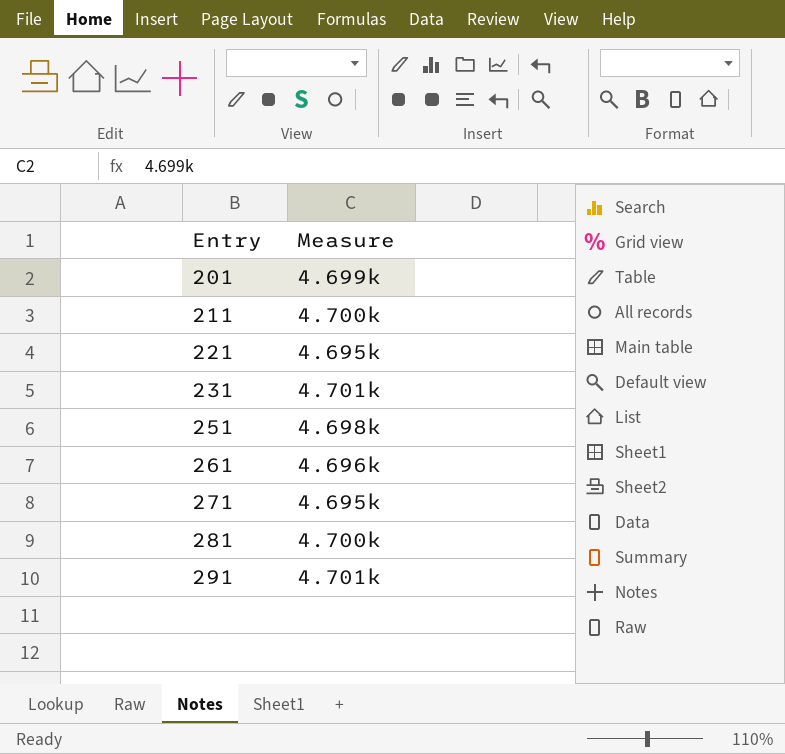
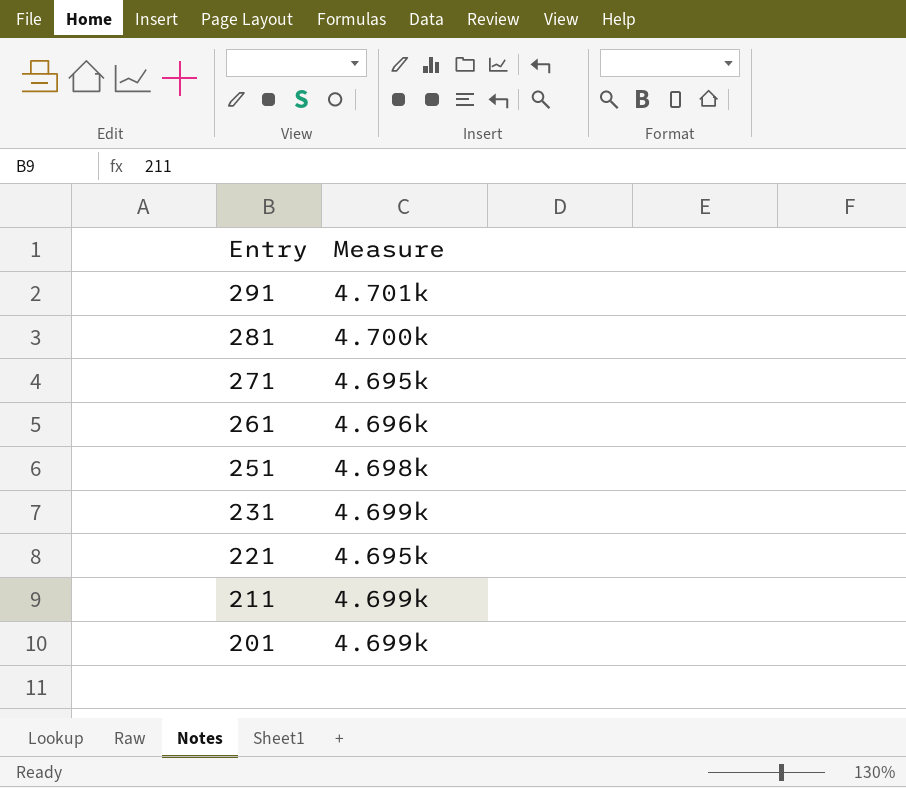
row order: Entry ascending -> Entry descending
231 | Measure: 4.701k -> 4.699k
211 | Measure: 4.700k -> 4.699k

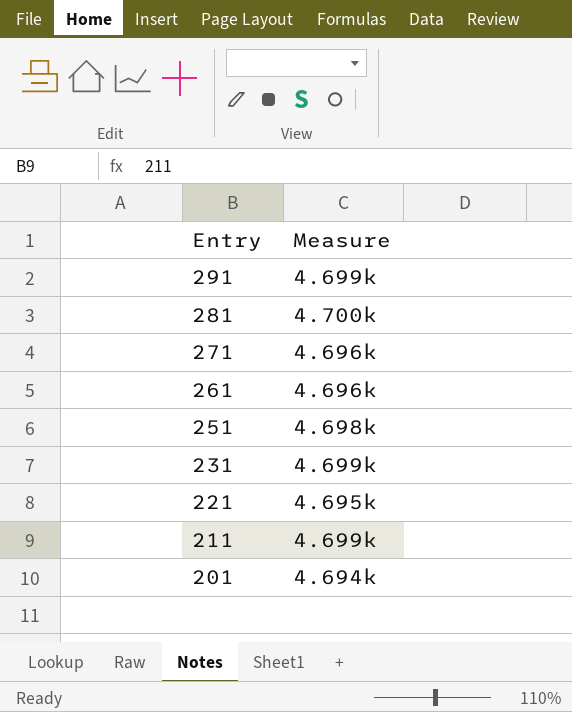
291 | Measure: 4.701k -> 4.699k
271 | Measure: 4.695k -> 4.696k
201 | Measure: 4.699k -> 4.694k

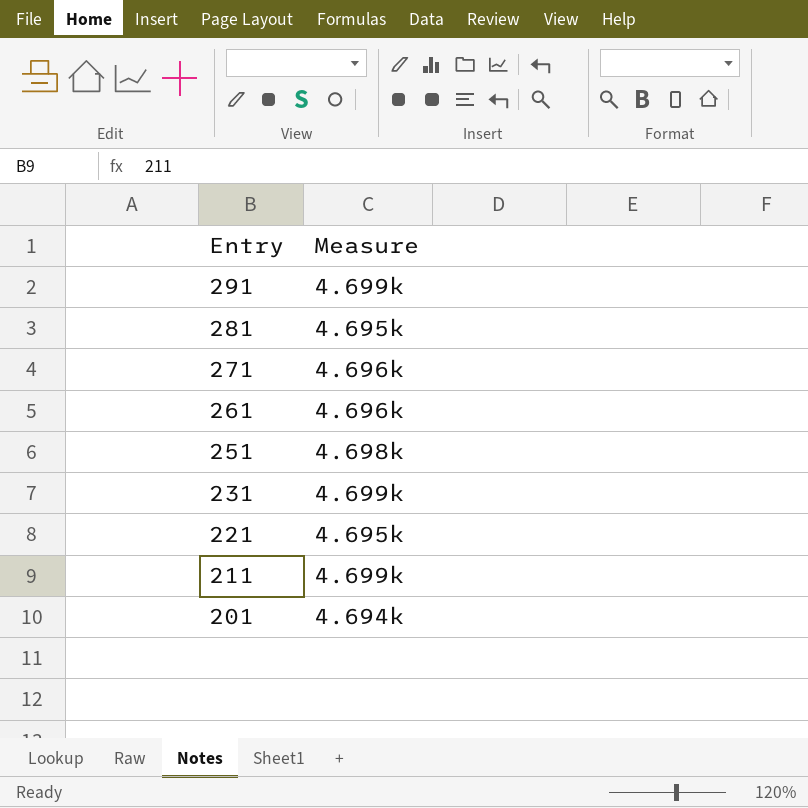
281 | Measure: 4.700k -> 4.695k

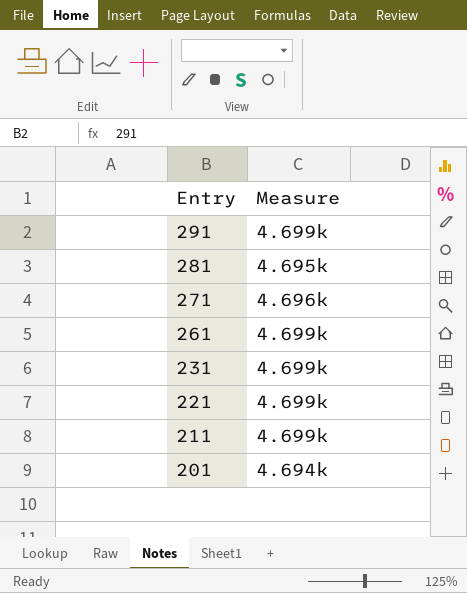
row 251: 4.698k -> none
261 | Measure: 4.696k -> 4.699k
221 | Measure: 4.695k -> 4.699k

